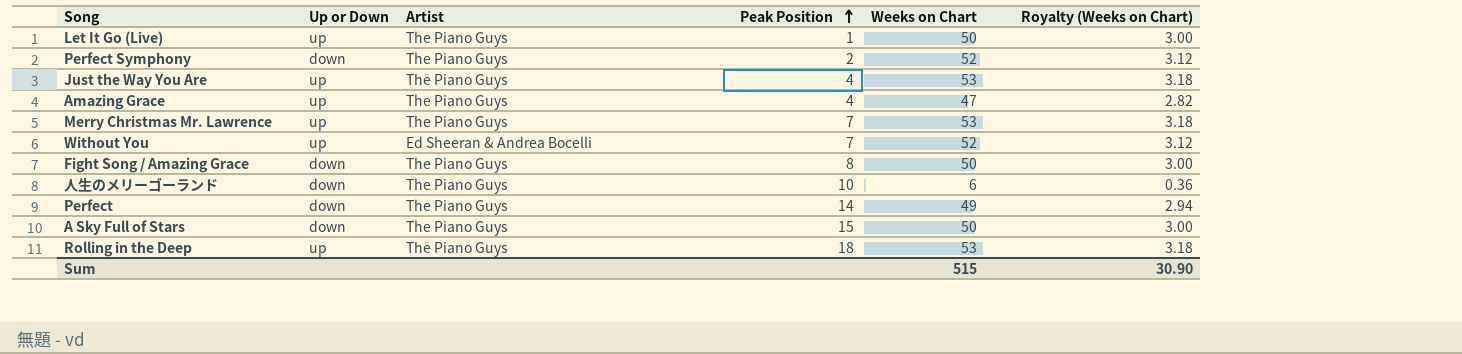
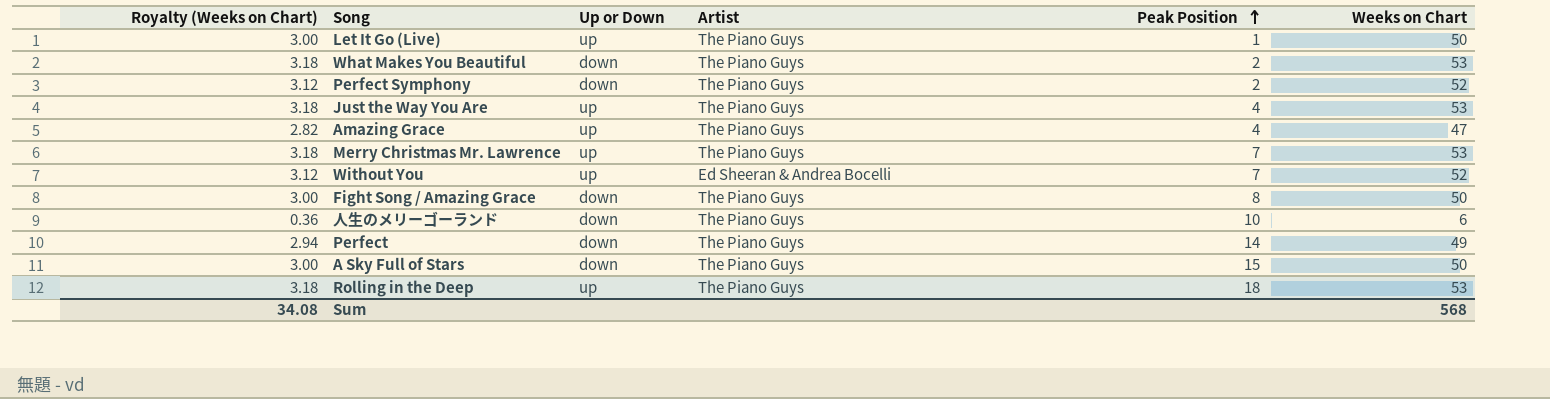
column Royalty (Weeks on Chart) | position: 6 -> 1
row What Makes You Beautiful: none -> 3.18 | down | The Piano Guys | 2 | 53
Sum | Royalty (Weeks on Chart): 30.90 -> 34.08
Sum | Weeks on Chart: 515 -> 568

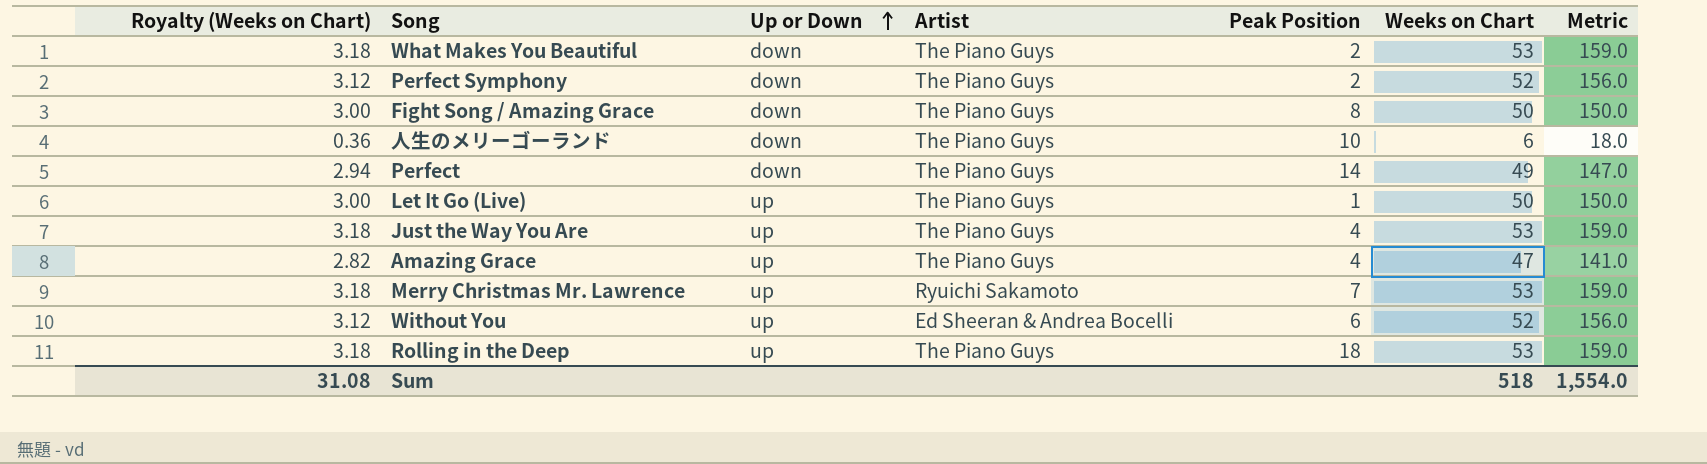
row order: Peak Position ascending -> Up or Down ascending
column Metric | formula: none -> [Weeks on Chart] * 3
row A Sky Full of Stars: 3.00 | down | The Piano Guys | 15 | 50 -> none
Merry Christmas Mr. Lawrence | Artist: The Piano Guys -> Ryuichi Sakamoto
Without You | Peak Position: 7 -> 6
Sum | Royalty (Weeks on Chart): 34.08 -> 31.08
Sum | Weeks on Chart: 568 -> 518

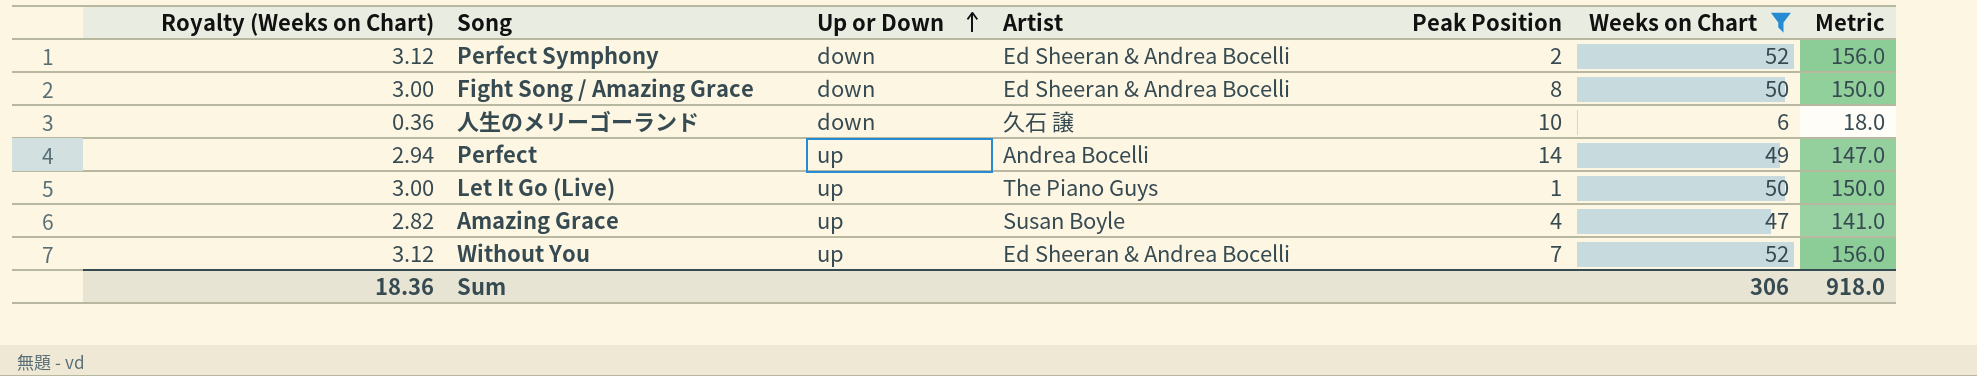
filter: none -> Weeks on Chart != 53
Perfect Symphony | Artist: The Piano Guys -> Ed Sheeran & Andrea Bocelli
Fight Song / Amazing Grace | Artist: The Piano Guys -> Ed Sheeran & Andrea Bocelli
人生のメリーゴーランド | Artist: The Piano Guys -> 久石 譲
Perfect | Up or Down: down -> up
Perfect | Artist: The Piano Guys -> Andrea Bocelli
Amazing Grace | Artist: The Piano Guys -> Susan Boyle
Without You | Peak Position: 6 -> 7
Sum | Royalty (Weeks on Chart): 31.08 -> 18.36
Sum | Weeks on Chart: 518 -> 306
Sum | Metric: 1,554.0 -> 918.0

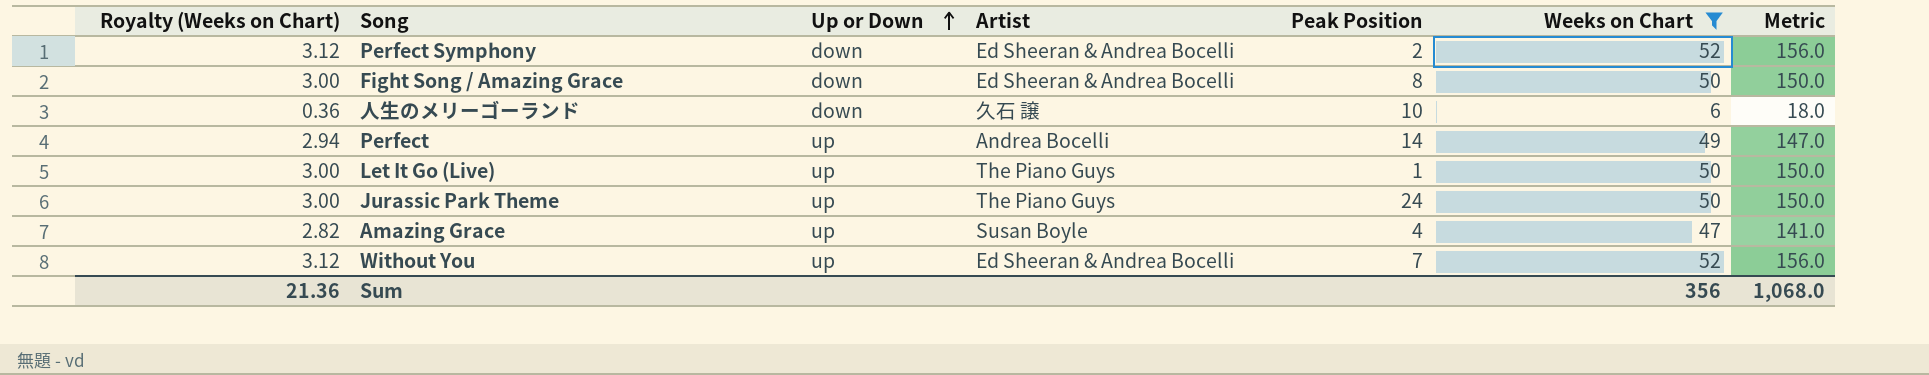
row Jurassic Park Theme: none -> 3.00 | up | The Piano Guys | 24 | 50 | 150.0
Sum | Royalty (Weeks on Chart): 18.36 -> 21.36
Sum | Weeks on Chart: 306 -> 356
Sum | Metric: 918.0 -> 1,068.0

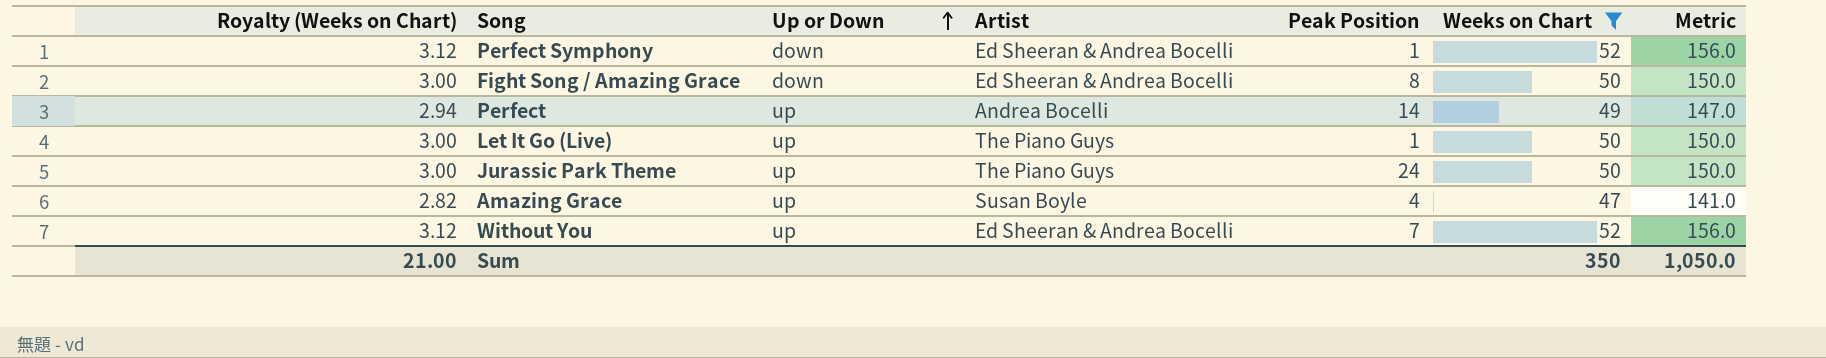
row 人生のメリーゴーランド: 0.36 | down | 久石 譲 | 10 | 6 | 18.0 -> none
Perfect Symphony | Peak Position: 2 -> 1
Sum | Royalty (Weeks on Chart): 21.36 -> 21.00
Sum | Weeks on Chart: 356 -> 350
Sum | Metric: 1,068.0 -> 1,050.0

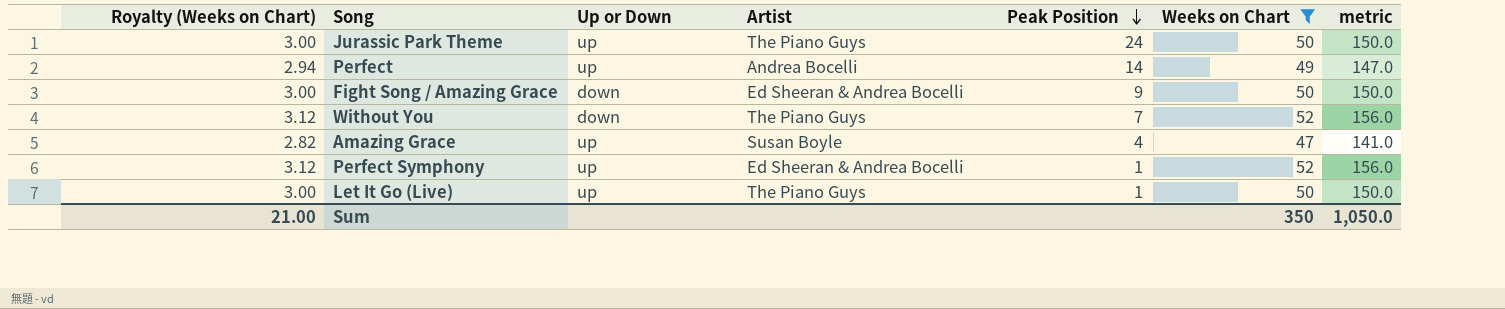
row order: Up or Down ascending -> Peak Position descending
column name: Metric -> metric
Fight Song / Amazing Grace | Peak Position: 8 -> 9
Without You | Up or Down: up -> down
Without You | Artist: Ed Sheeran & Andrea Bocelli -> The Piano Guys
Perfect Symphony | Up or Down: down -> up

